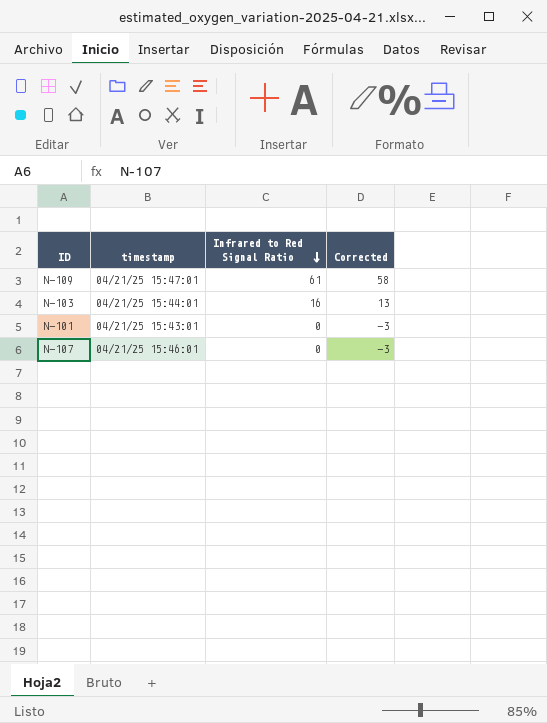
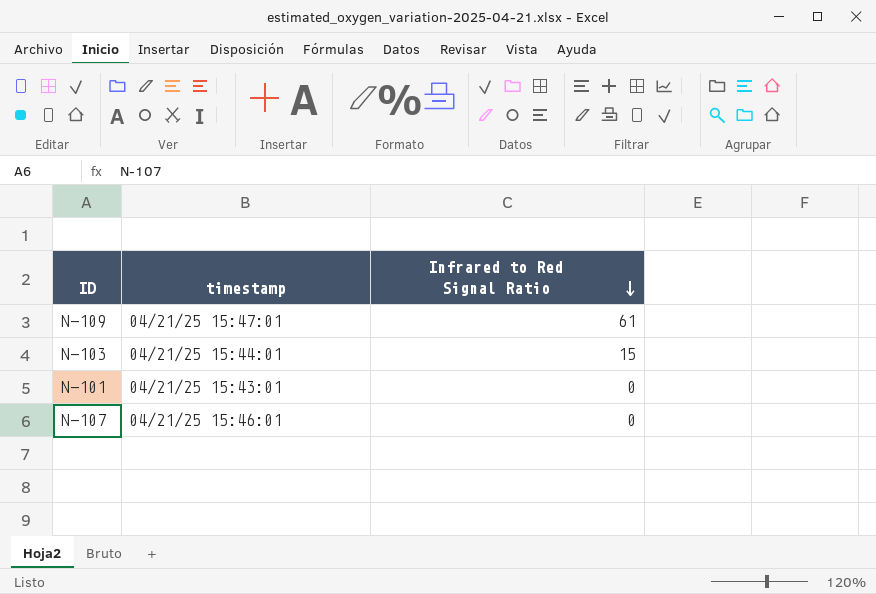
column Corrected | formula: [Infrared to Red Signal Ratio] - 3 -> none
N-103 | Infrared to Red Signal Ratio: 16 -> 15

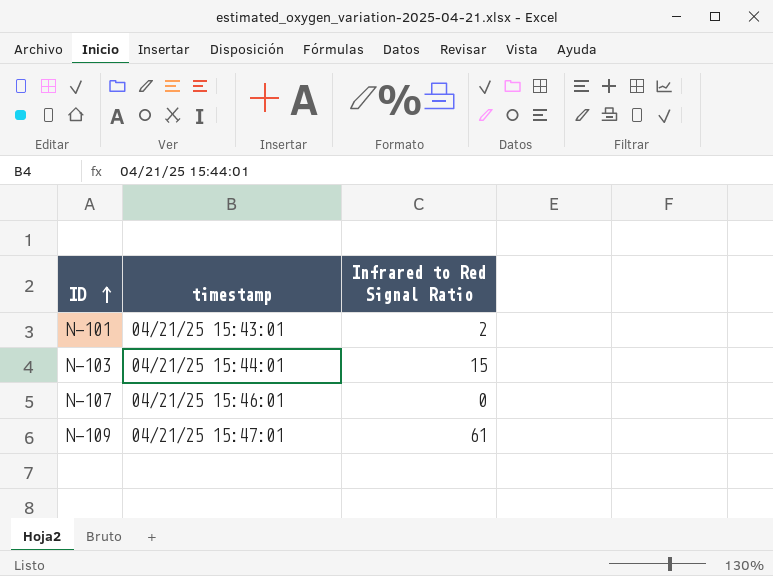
row order: Infrared to Red Signal Ratio descending -> ID ascending
N-101 | Infrared to Red Signal Ratio: 0 -> 2

